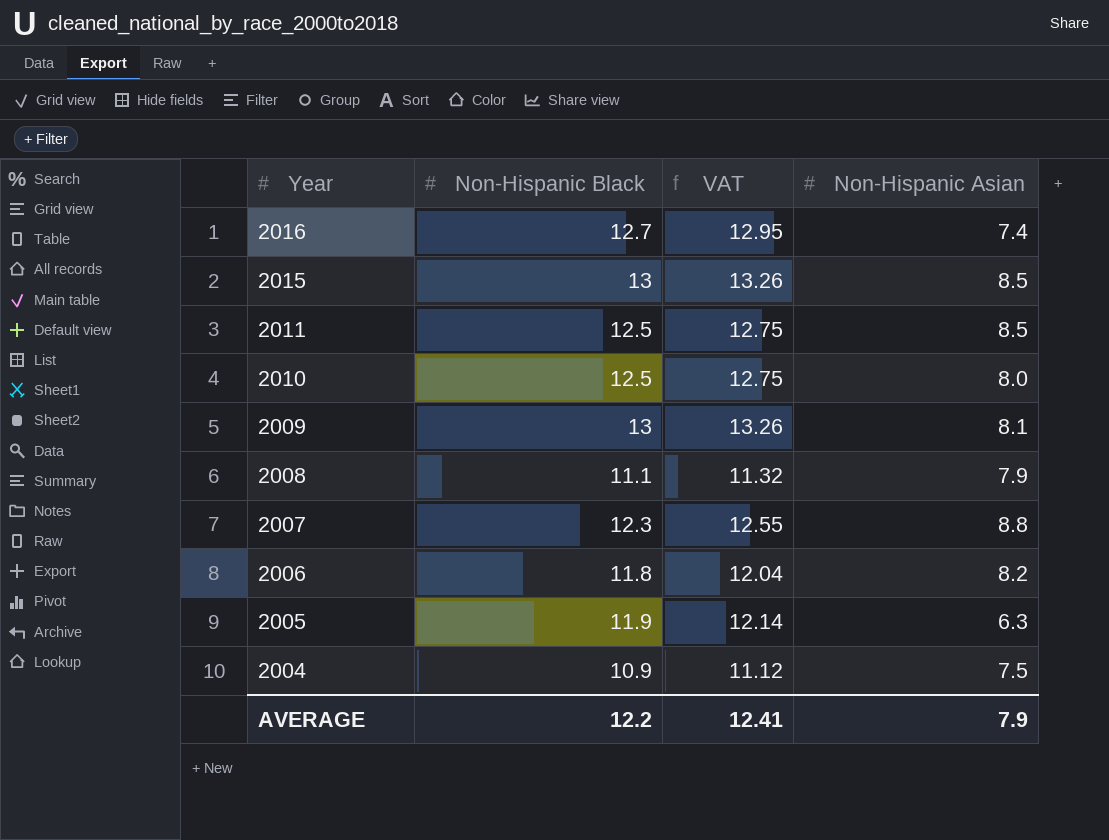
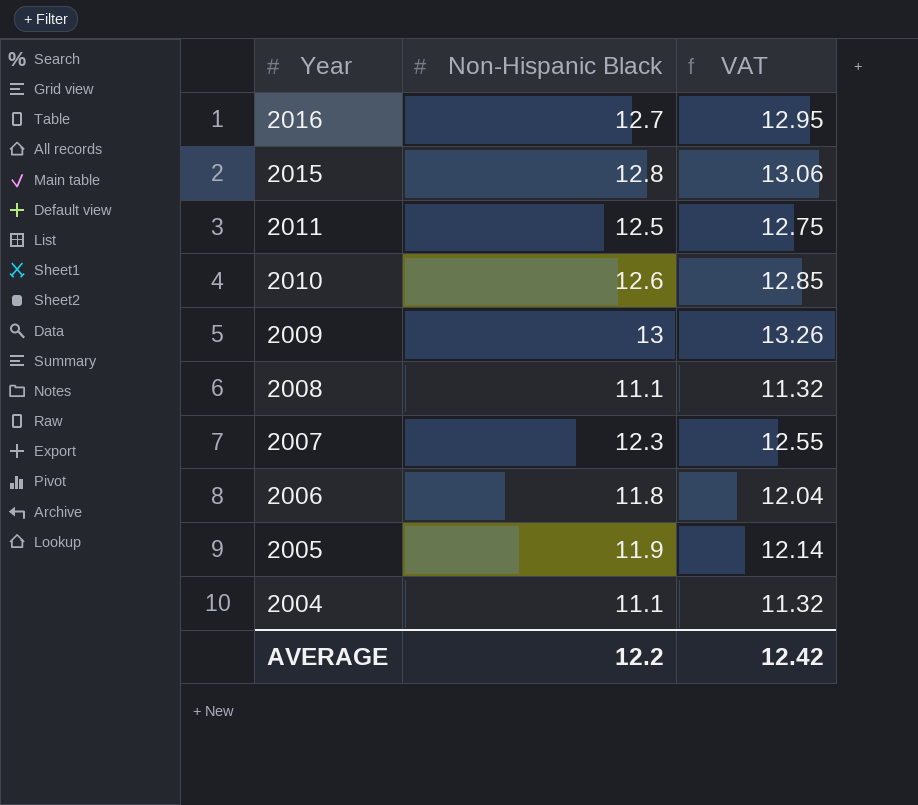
column Non-Hispanic Asian | position: 4 -> none
2015 | Non-Hispanic Black: 13 -> 12.8
2015 | VAT: 13.26 -> 13.06
2010 | Non-Hispanic Black: 12.5 -> 12.6
2010 | VAT: 12.75 -> 12.85
2004 | Non-Hispanic Black: 10.9 -> 11.1
2004 | VAT: 11.12 -> 11.32
AVERAGE | VAT: 12.41 -> 12.42

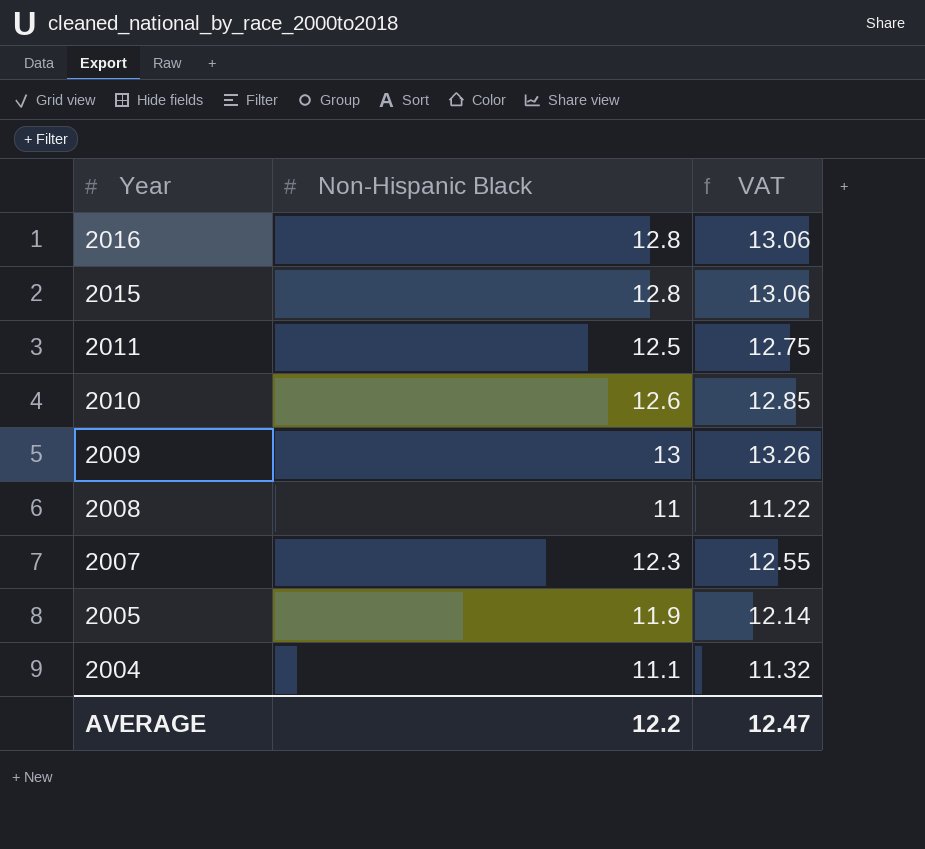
row 2006: 11.8 | 12.04 -> none
2016 | Non-Hispanic Black: 12.7 -> 12.8
2016 | VAT: 12.95 -> 13.06
2008 | Non-Hispanic Black: 11.1 -> 11
2008 | VAT: 11.32 -> 11.22
AVERAGE | VAT: 12.42 -> 12.47

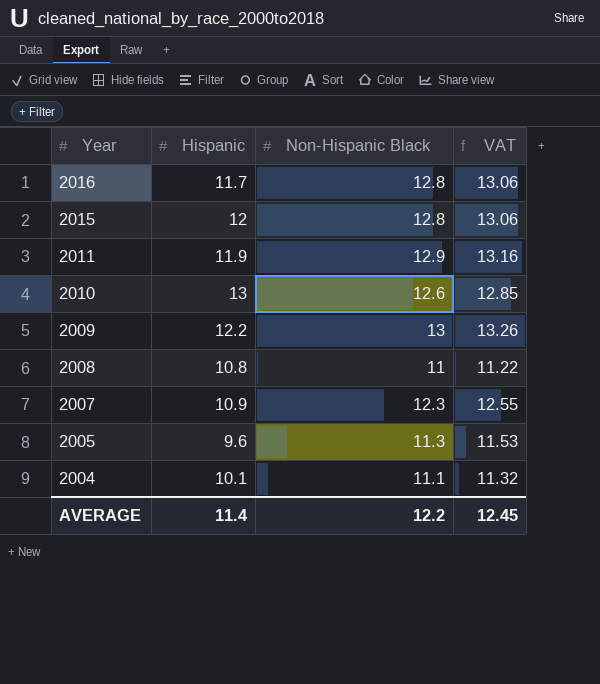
column Hispanic | position: none -> 2
2011 | Non-Hispanic Black: 12.5 -> 12.9
2011 | VAT: 12.75 -> 13.16
2005 | Non-Hispanic Black: 11.9 -> 11.3
2005 | VAT: 12.14 -> 11.53
AVERAGE | VAT: 12.47 -> 12.45

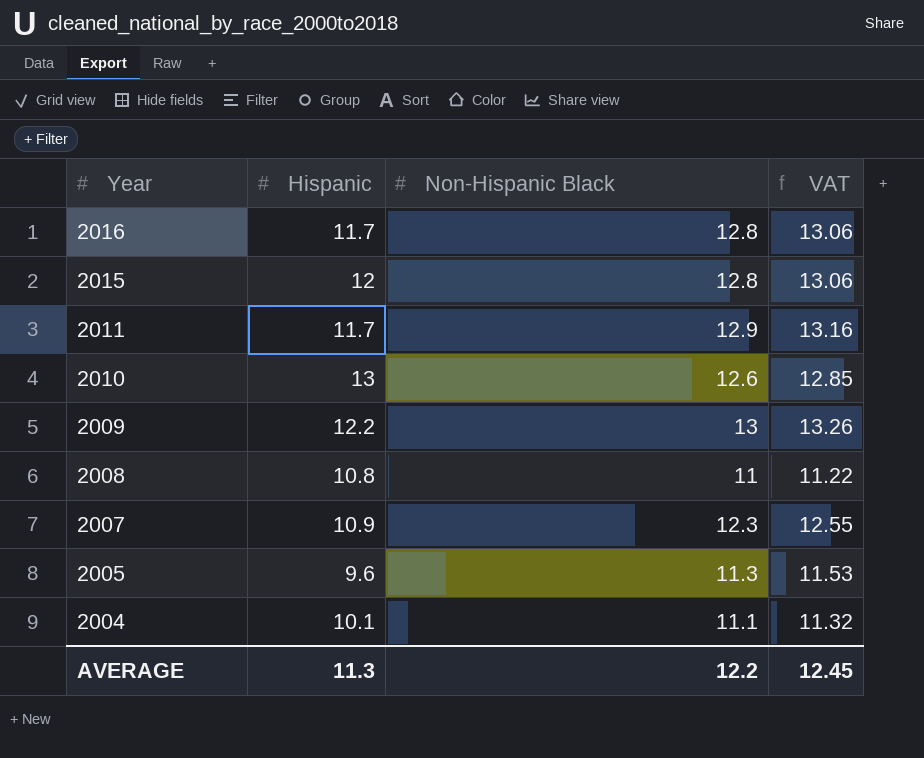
2011 | Hispanic: 11.9 -> 11.7
AVERAGE | Hispanic: 11.4 -> 11.3

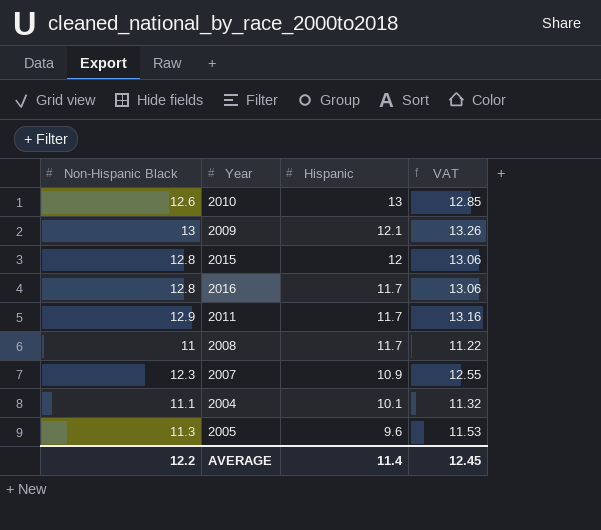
row order: Year descending -> Hispanic descending
column Non-Hispanic Black | position: 3 -> 1
2009 | Hispanic: 12.2 -> 12.1
2008 | Hispanic: 10.8 -> 11.7
AVERAGE | Hispanic: 11.3 -> 11.4

